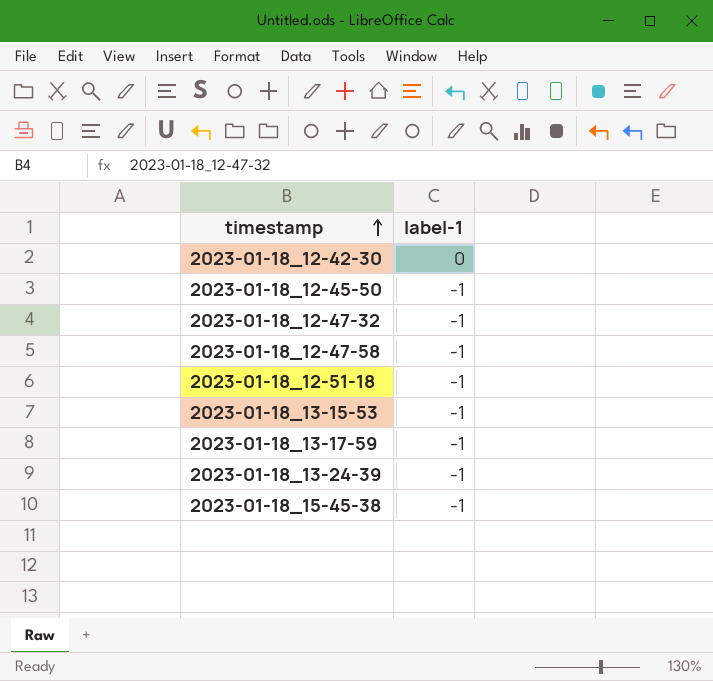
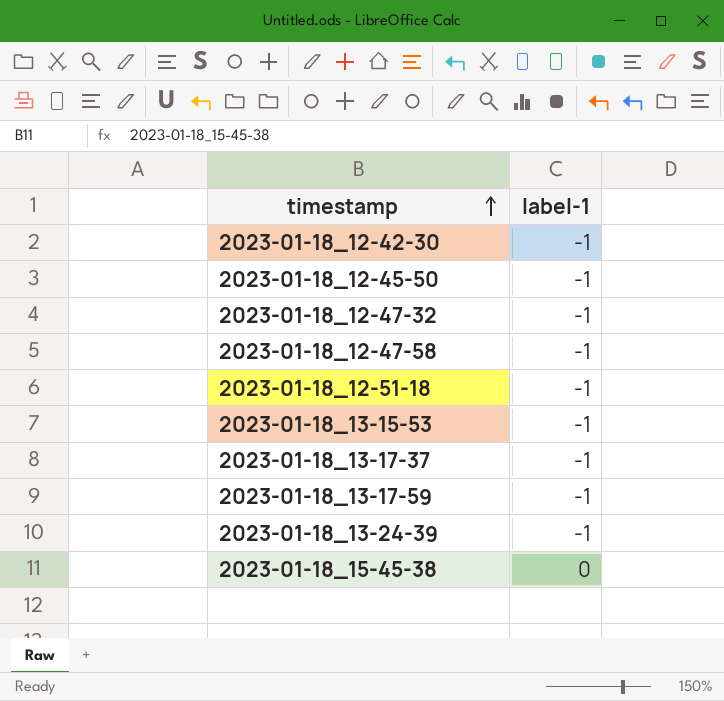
2023-01-18_12-42-30 | label-1: 0 -> -1
row 2023-01-18_13-17-37: none -> -1
2023-01-18_15-45-38 | label-1: -1 -> 0

